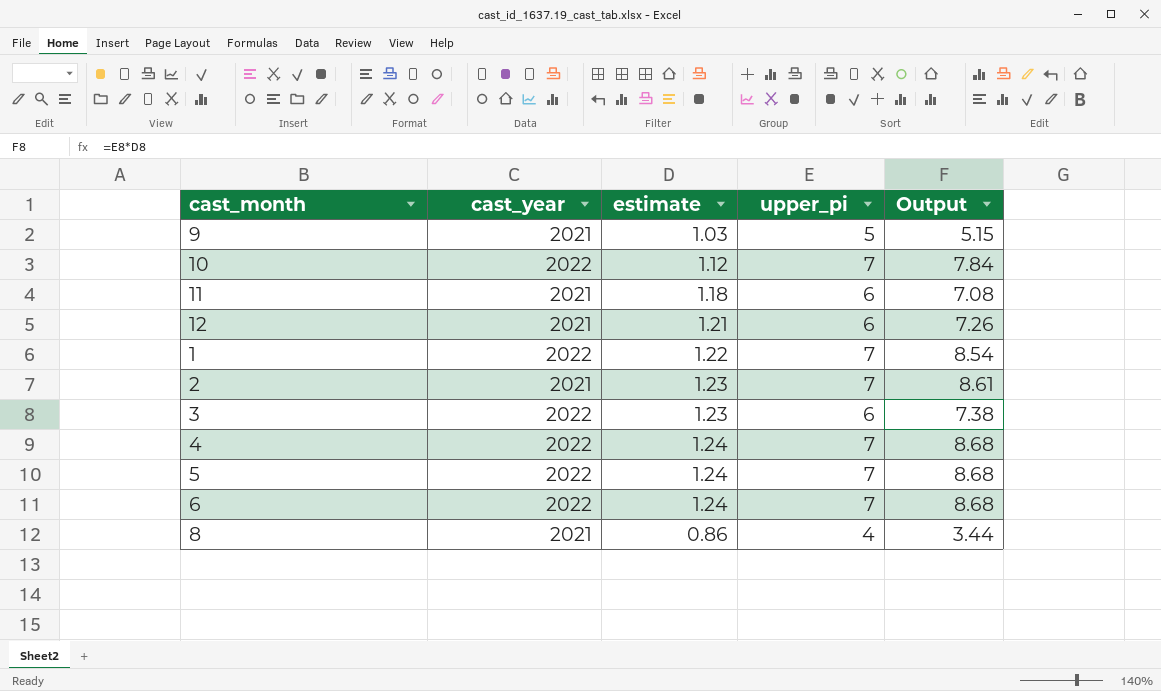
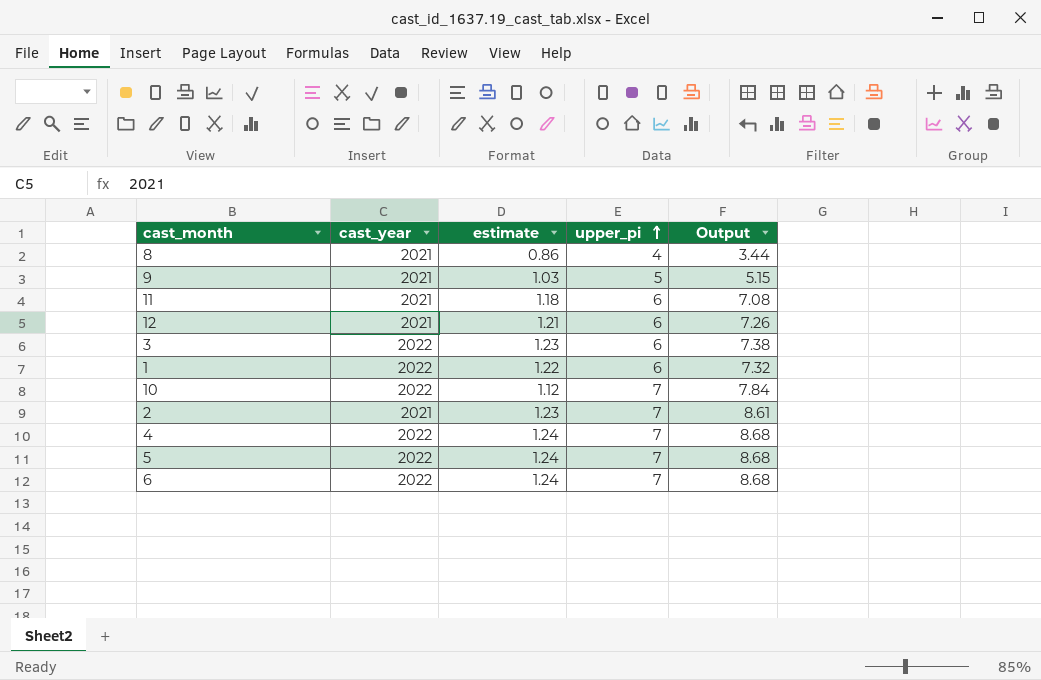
row order: none -> upper_pi ascending
1 | upper_pi: 7 -> 6
1 | Output: 8.54 -> 7.32

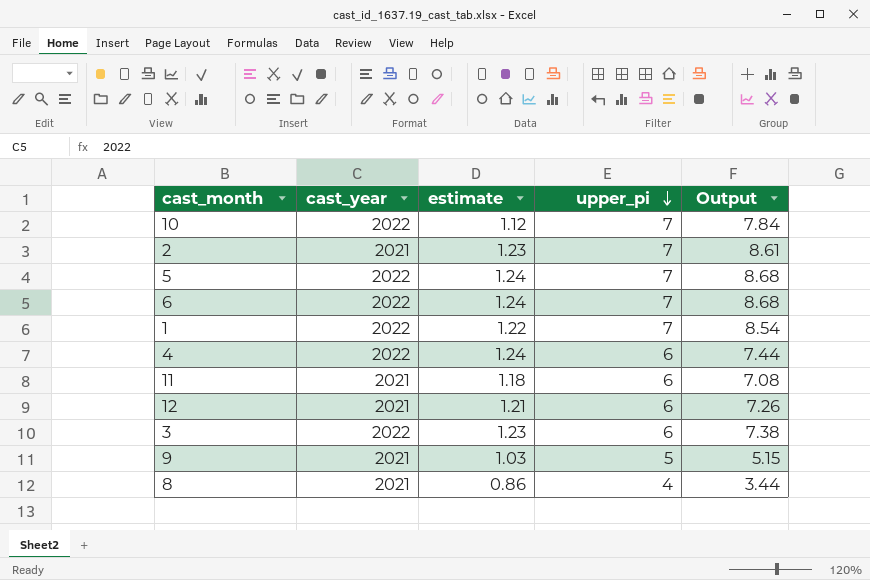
row order: upper_pi ascending -> upper_pi descending
1 | upper_pi: 6 -> 7
1 | Output: 7.32 -> 8.54
4 | upper_pi: 7 -> 6
4 | Output: 8.68 -> 7.44

